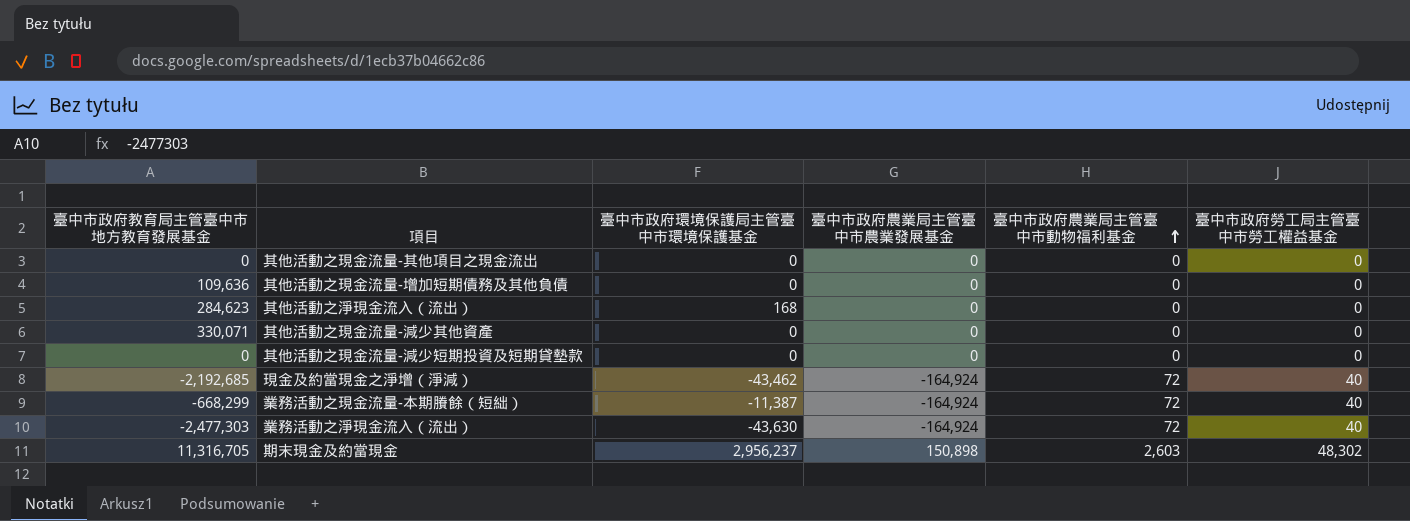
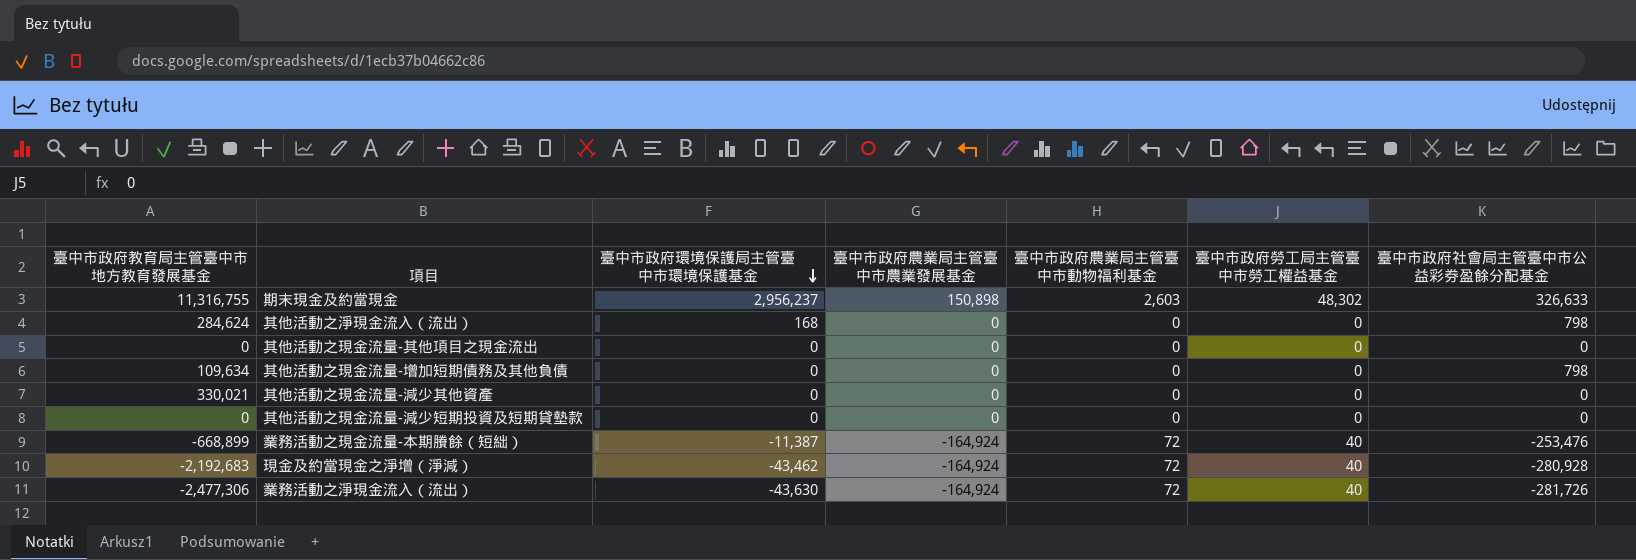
row order: 臺中市政府農業局主管臺中市動物福利基金 ascending -> 臺中市政府環境保護局主管臺中市環境保護基金 descending
column 臺中市政府社會局主管臺中市公益彩券盈餘分配基金 | position: none -> 7
期末現金及約當現金 | 臺中市政府教育局主管臺中市地方教育發展基金: 11,316,705 -> 11,316,755
其他活動之淨現金流入（流出） | 臺中市政府教育局主管臺中市地方教育發展基金: 284,623 -> 284,624
其他活動之現金流量-增加短期債務及其他負債 | 臺中市政府教育局主管臺中市地方教育發展基金: 109,636 -> 109,634
其他活動之現金流量-減少其他資產 | 臺中市政府教育局主管臺中市地方教育發展基金: 330,071 -> 330,021
業務活動之現金流量-本期賸餘（短絀） | 臺中市政府教育局主管臺中市地方教育發展基金: -668,299 -> -668,899
現金及約當現金之淨增（淨減） | 臺中市政府教育局主管臺中市地方教育發展基金: -2,192,685 -> -2,192,683
業務活動之淨現金流入（流出） | 臺中市政府教育局主管臺中市地方教育發展基金: -2,477,303 -> -2,477,306

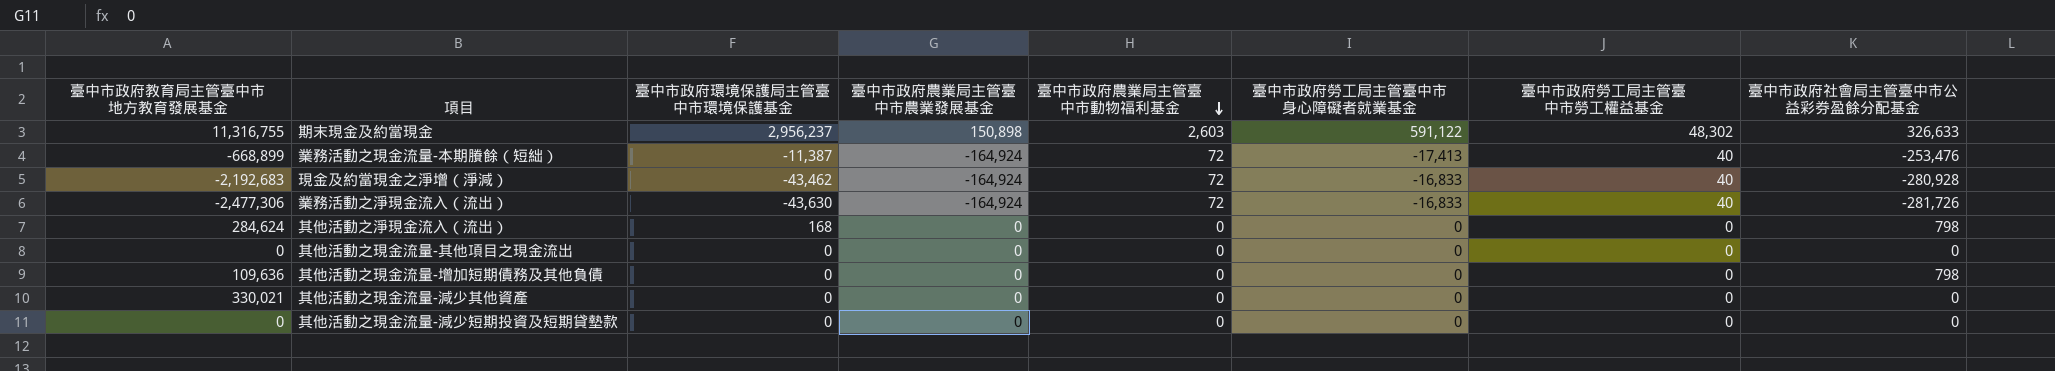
row order: 臺中市政府環境保護局主管臺中市環境保護基金 descending -> 臺中市政府農業局主管臺中市動物福利基金 descending
column 臺中市政府勞工局主管臺中市身心障礙者就業基金 | position: none -> 6
其他活動之現金流量-增加短期債務及其他負債 | 臺中市政府教育局主管臺中市地方教育發展基金: 109,634 -> 109,636

